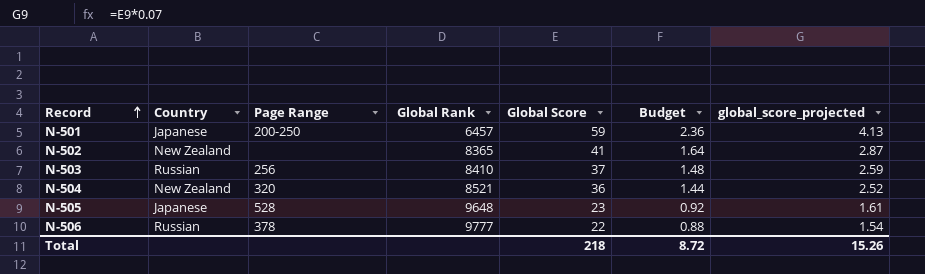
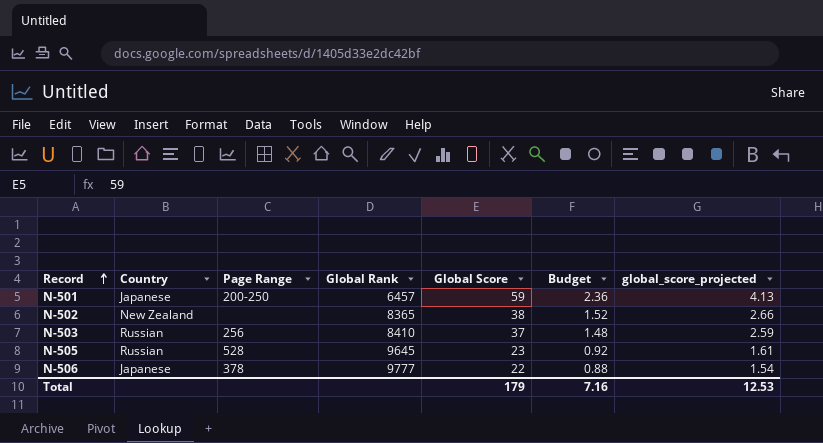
row N-504: New Zealand | 320 | 8521 | 36 | 1.44 | 2.52 -> none
N-502 | Global Score: 41 -> 38
N-502 | Budget: 1.64 -> 1.52
N-502 | global_score_projected: 2.87 -> 2.66
N-505 | Country: Japanese -> Russian
N-505 | Global Rank: 9648 -> 9645
N-506 | Country: Russian -> Japanese
Total | Global Score: 218 -> 179
Total | Budget: 8.72 -> 7.16
Total | global_score_projected: 15.26 -> 12.53

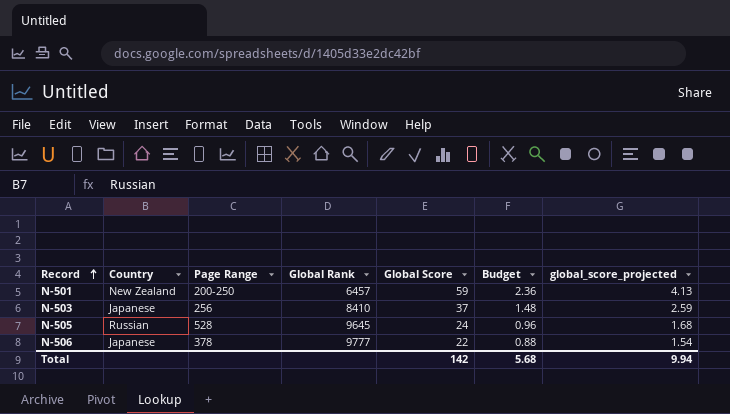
row N-502: New Zealand | none | 8365 | 38 | 1.52 | 2.66 -> none
N-501 | Country: Japanese -> New Zealand
N-503 | Country: Russian -> Japanese
N-505 | Global Score: 23 -> 24
N-505 | Budget: 0.92 -> 0.96
N-505 | global_score_projected: 1.61 -> 1.68
Total | Global Score: 179 -> 142
Total | Budget: 7.16 -> 5.68
Total | global_score_projected: 12.53 -> 9.94

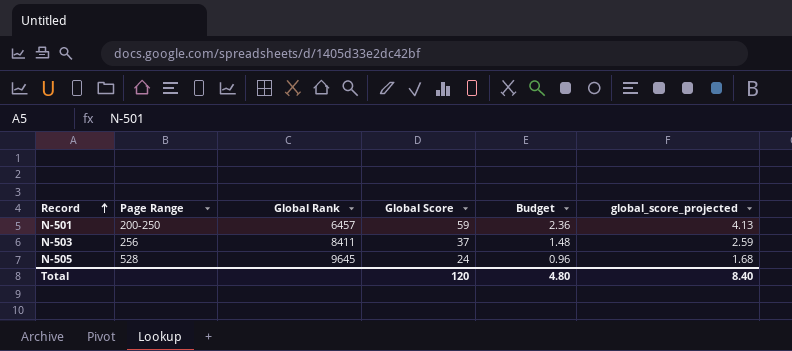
column Country | position: 2 -> none
row N-506: Japanese | 378 | 9777 | 22 | 0.88 | 1.54 -> none
N-503 | Global Rank: 8410 -> 8411
Total | Global Score: 142 -> 120
Total | Budget: 5.68 -> 4.80
Total | global_score_projected: 9.94 -> 8.40

